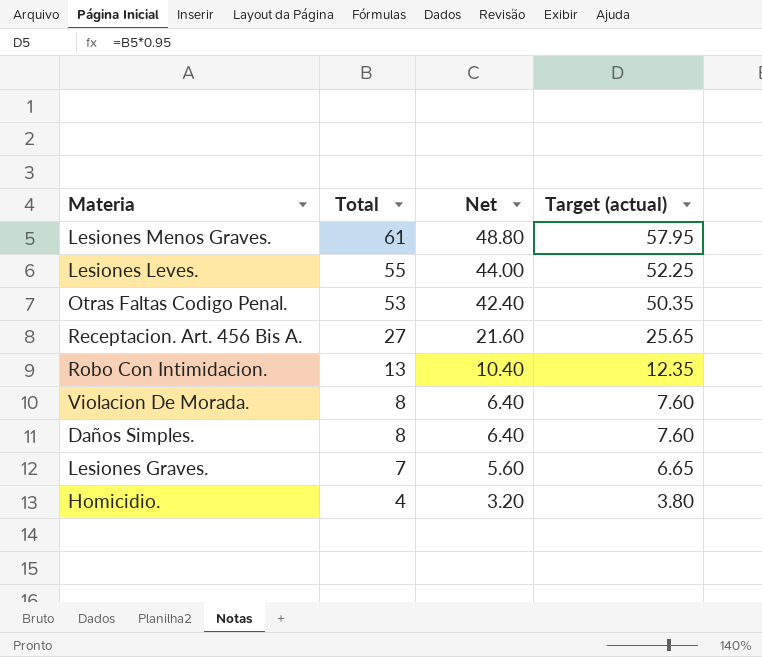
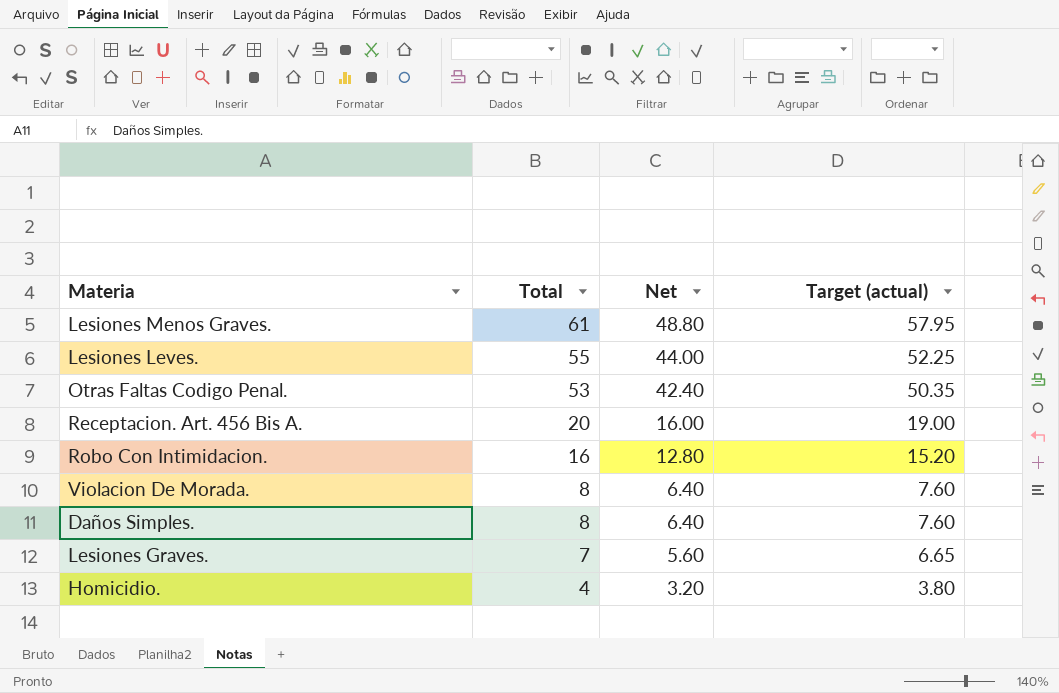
Receptacion. Art. 456 Bis A. | Total: 27 -> 20
Receptacion. Art. 456 Bis A. | Net: 21.60 -> 16.00
Receptacion. Art. 456 Bis A. | Target (actual): 25.65 -> 19.00
Robo Con Intimidacion. | Total: 13 -> 16
Robo Con Intimidacion. | Net: 10.40 -> 12.80
Robo Con Intimidacion. | Target (actual): 12.35 -> 15.20

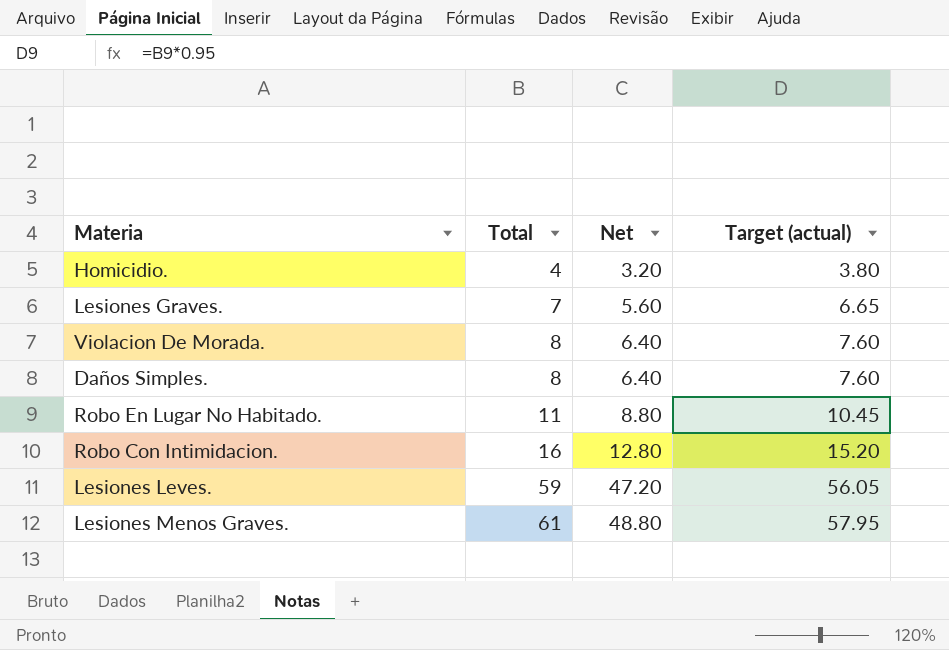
row order: Total descending -> Total ascending
row Otras Faltas Codigo Penal.: 53 | 42.40 | 50.35 -> none
row Receptacion. Art. 456 Bis A.: 20 | 16.00 | 19.00 -> none
row Robo En Lugar No Habitado.: none -> 11 | 8.80 | 10.45
Lesiones Leves. | Total: 55 -> 59
Lesiones Leves. | Net: 44.00 -> 47.20
Lesiones Leves. | Target (actual): 52.25 -> 56.05

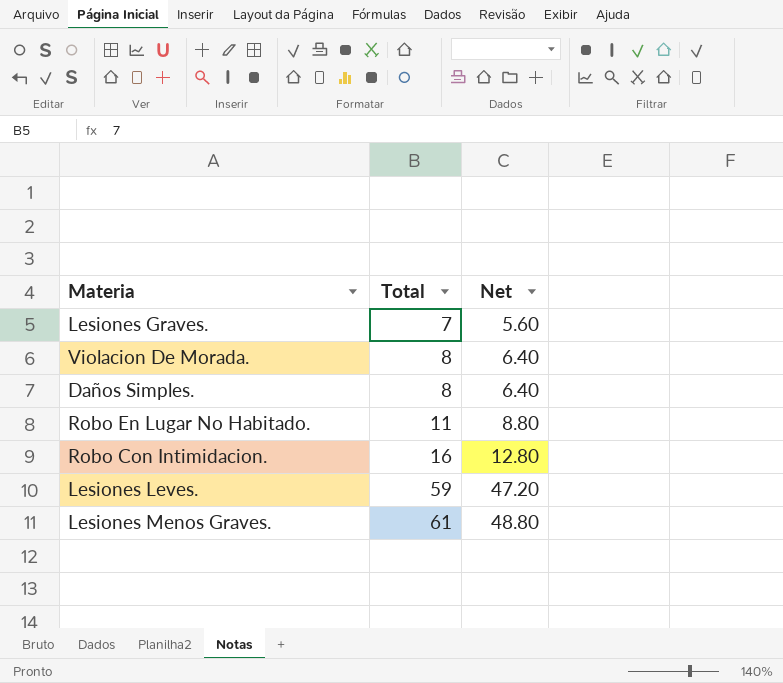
column Target (actual) | formula: [Total] * 0.95 -> none
row Homicidio.: 4 | 3.20 | 3.80 -> none

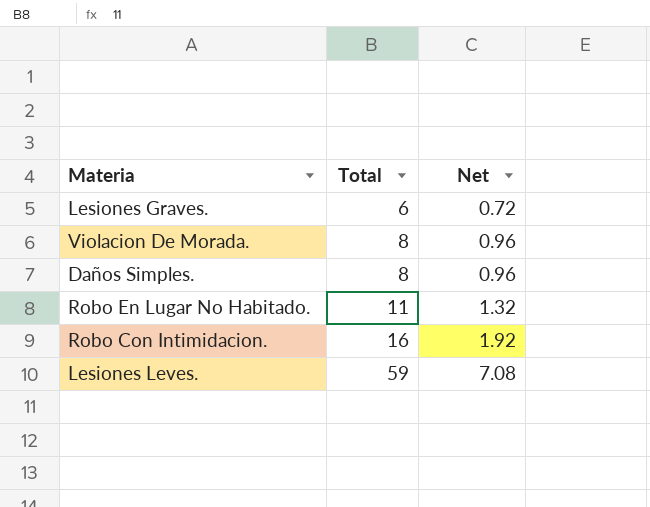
column Net | formula: [Total] * 0.8 -> [Total] * 0.12
row Lesiones Menos Graves.: 61 | 48.80 -> none
Lesiones Graves. | Total: 7 -> 6

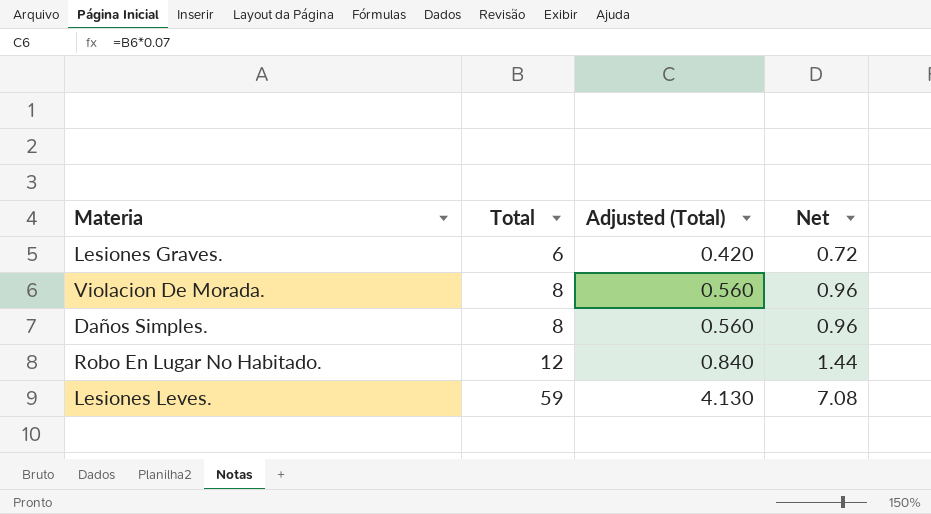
column Adjusted (Total) | formula: none -> [Total] * 0.07
row Robo Con Intimidacion.: 16 | 1.92 -> none
Robo En Lugar No Habitado. | Total: 11 -> 12
Robo En Lugar No Habitado. | Net: 1.32 -> 1.44

